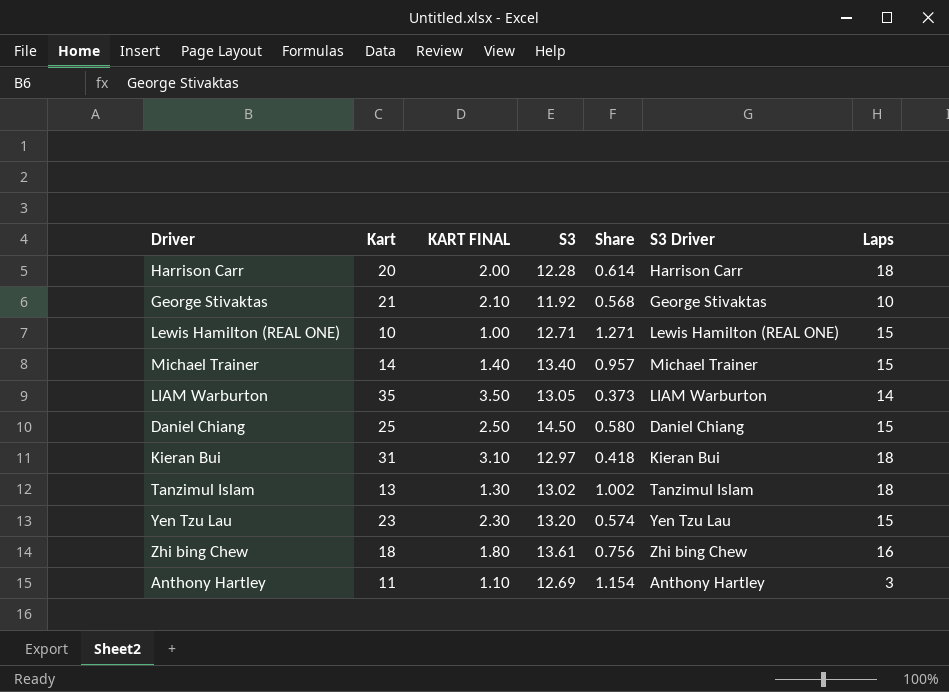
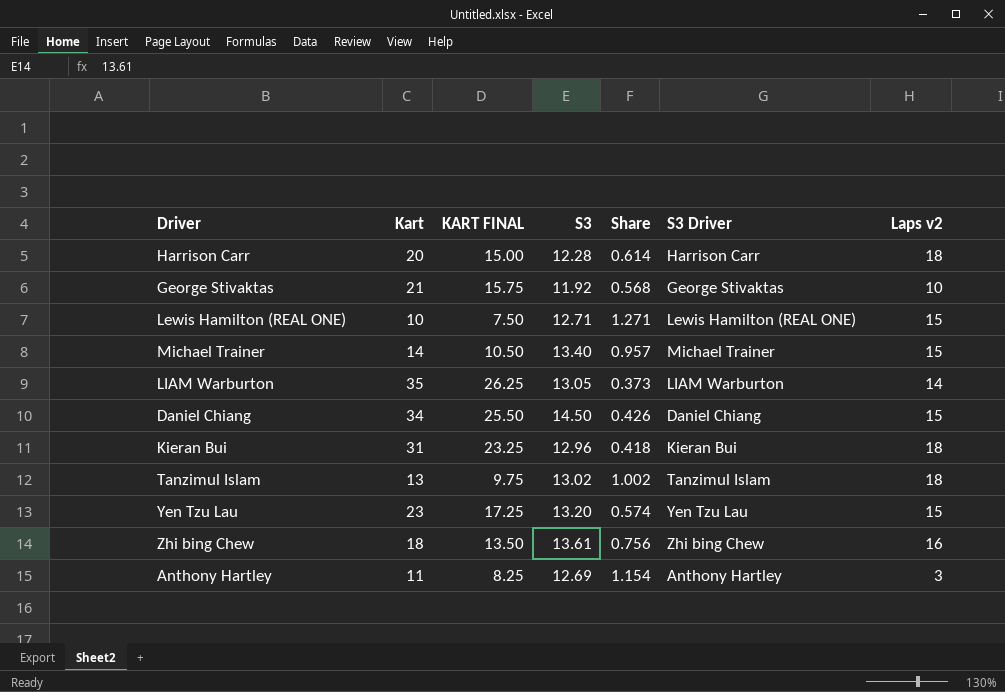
column KART FINAL | formula: [Kart] * 0.1 -> [Kart] * 0.75
column name: Laps -> Laps v2
Daniel Chiang | Kart: 25 -> 34
Daniel Chiang | Share: 0.580 -> 0.426
Kieran Bui | S3: 12.97 -> 12.96

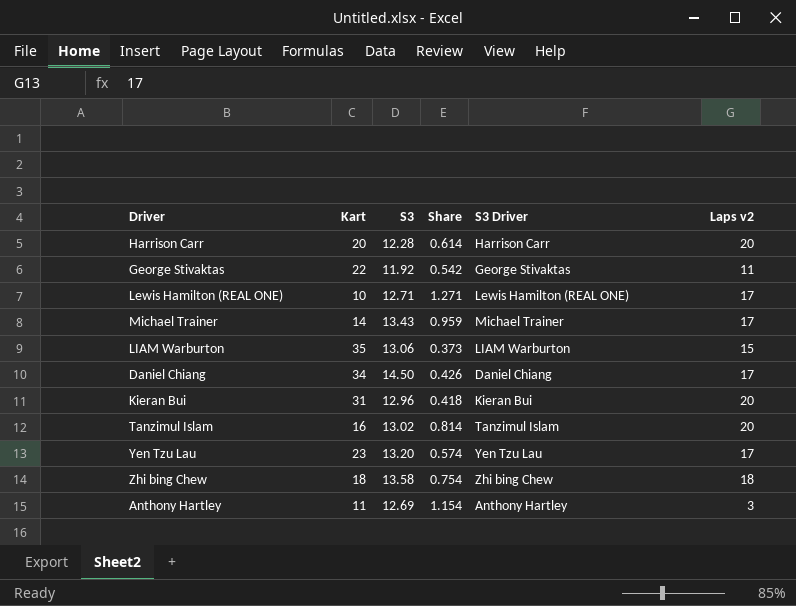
column KART FINAL | formula: [Kart] * 0.75 -> none
Harrison Carr | Laps v2: 18 -> 20
George Stivaktas | Kart: 21 -> 22
George Stivaktas | Share: 0.568 -> 0.542
George Stivaktas | Laps v2: 10 -> 11
Lewis Hamilton (REAL ONE) | Laps v2: 15 -> 17
Michael Trainer | S3: 13.40 -> 13.43
Michael Trainer | Share: 0.957 -> 0.959
Michael Trainer | Laps v2: 15 -> 17
LIAM Warburton | S3: 13.05 -> 13.06
LIAM Warburton | Laps v2: 14 -> 15
Daniel Chiang | Laps v2: 15 -> 17
Kieran Bui | Laps v2: 18 -> 20
Tanzimul Islam | Kart: 13 -> 16
Tanzimul Islam | Share: 1.002 -> 0.814
Tanzimul Islam | Laps v2: 18 -> 20
Yen Tzu Lau | Laps v2: 15 -> 17
Zhi bing Chew | S3: 13.61 -> 13.58
Zhi bing Chew | Share: 0.756 -> 0.754
Zhi bing Chew | Laps v2: 16 -> 18

